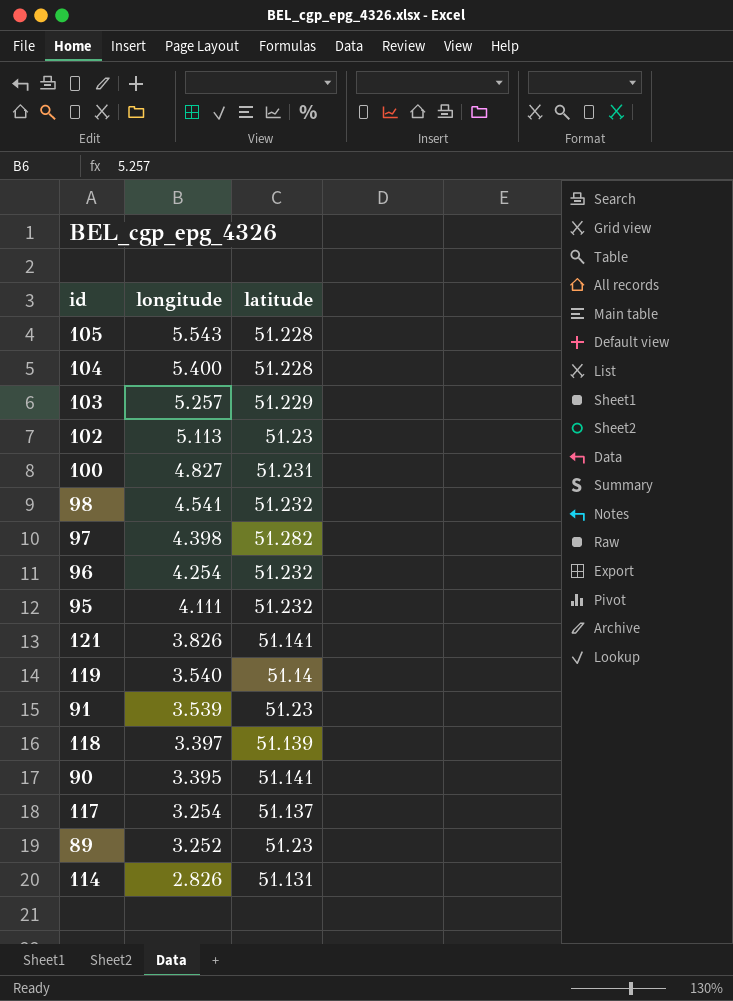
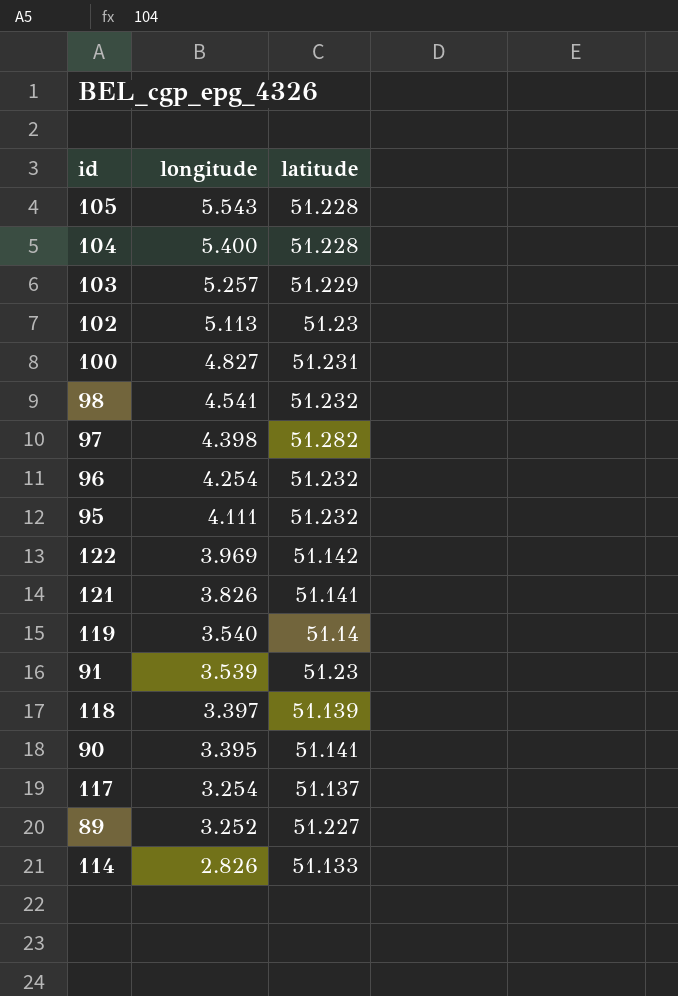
row 122: none -> 3.969 | 51.142
89 | latitude: 51.23 -> 51.227
114 | latitude: 51.131 -> 51.133

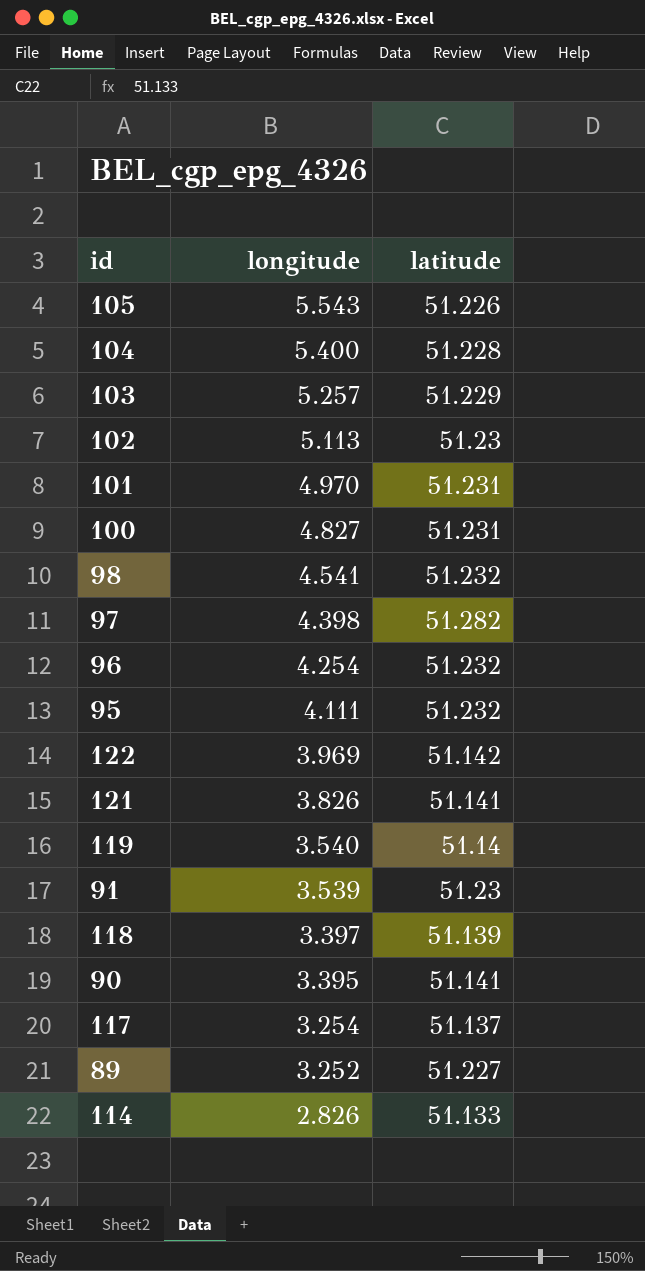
105 | latitude: 51.228 -> 51.226
row 101: none -> 4.970 | 51.231

